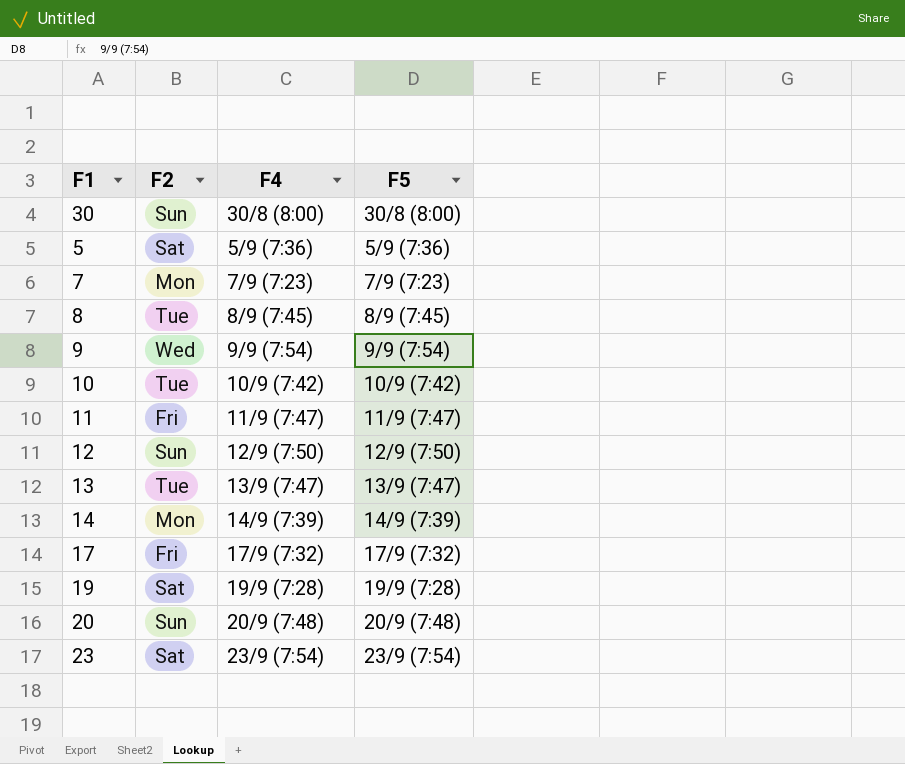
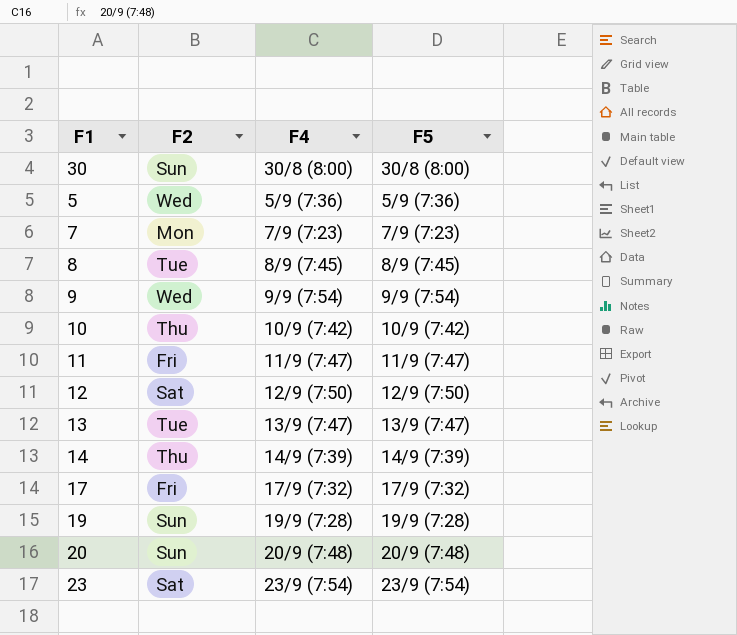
5 | F2: Sat -> Wed
10 | F2: Tue -> Thu
12 | F2: Sun -> Sat
14 | F2: Mon -> Thu
19 | F2: Sat -> Sun

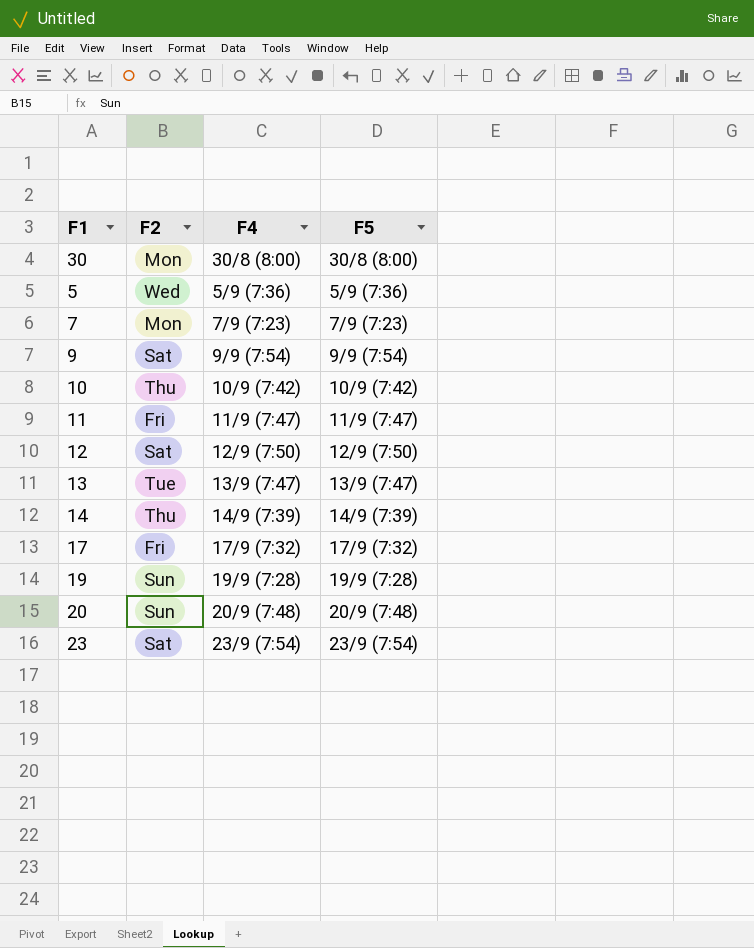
row 8: Tue | 8/9 (7:45) | 8/9 (7:45) -> none
30 | F2: Sun -> Mon
9 | F2: Wed -> Sat

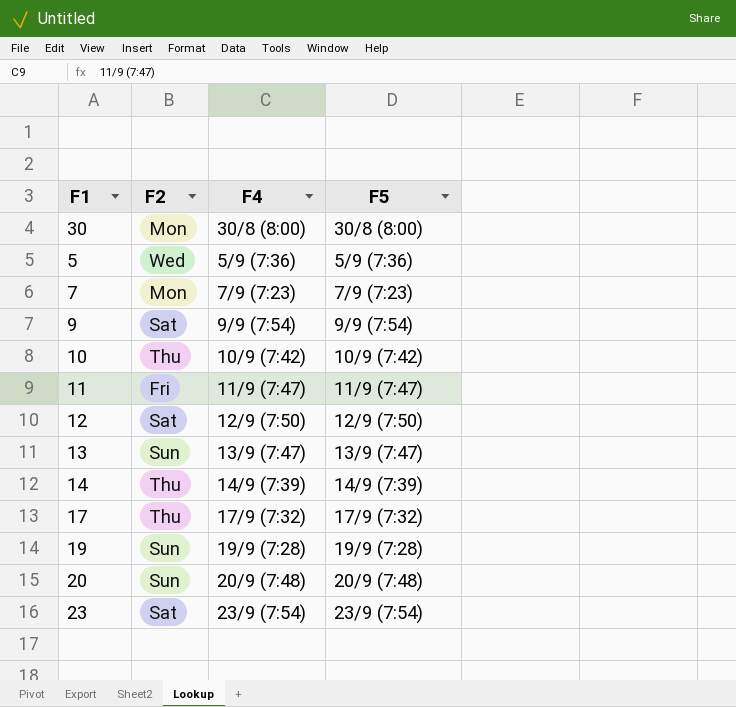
13 | F2: Tue -> Sun
17 | F2: Fri -> Thu

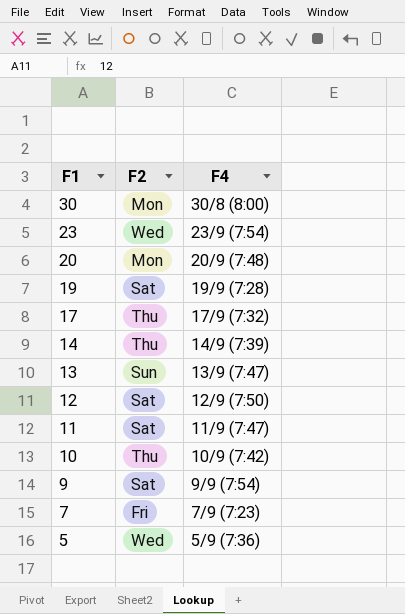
row order: none -> F1 descending
column F5 | position: 4 -> none
23 | F2: Sat -> Wed
20 | F2: Sun -> Mon
19 | F2: Sun -> Sat
11 | F2: Fri -> Sat
7 | F2: Mon -> Fri

